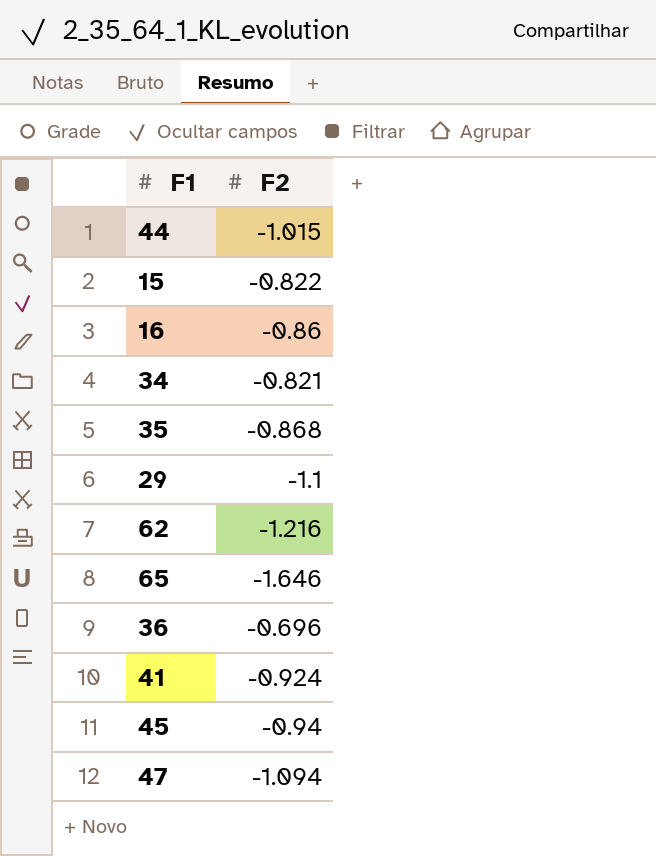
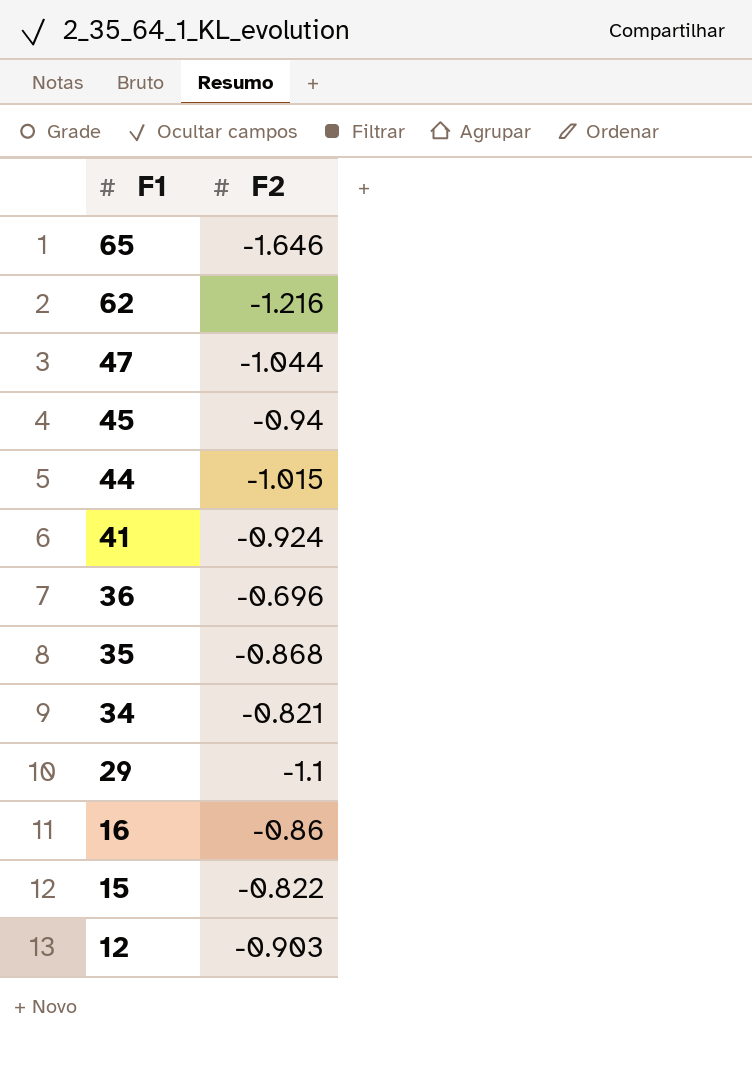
row order: none -> F1 descending
47 | F2: -1.094 -> -1.044
row 12: none -> -0.903

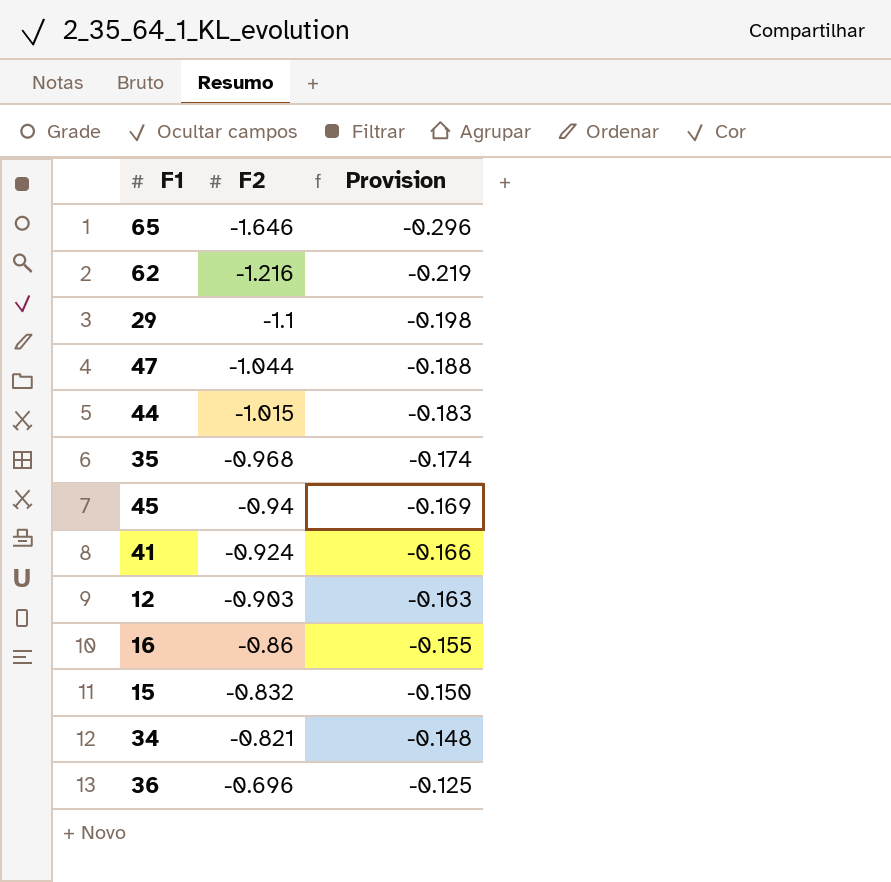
row order: F1 descending -> F2 ascending
column Provision | formula: none -> [F2] * 0.18
35 | F2: -0.868 -> -0.968
15 | F2: -0.822 -> -0.832

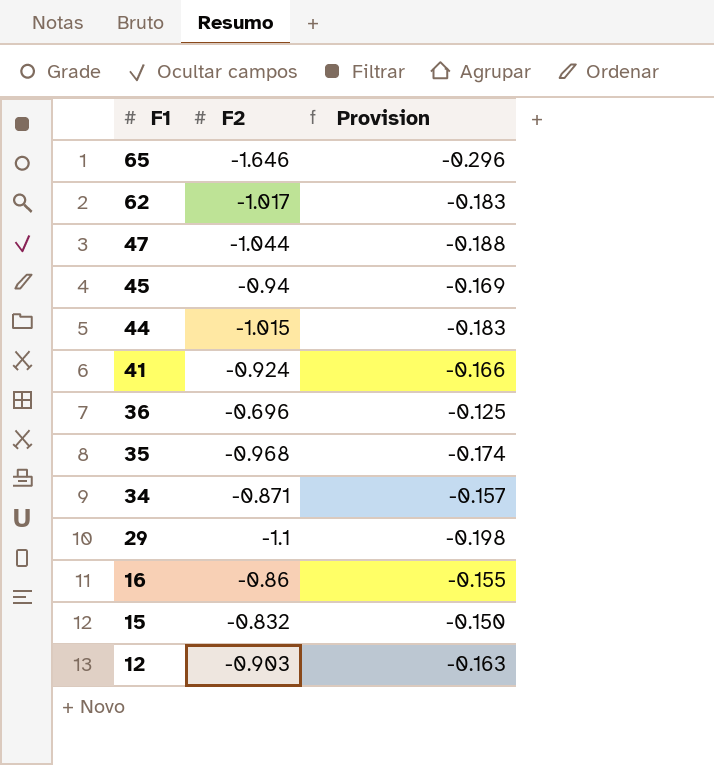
row order: F2 ascending -> F1 descending
62 | F2: -1.216 -> -1.017
62 | Provision: -0.219 -> -0.183
34 | F2: -0.821 -> -0.871
34 | Provision: -0.148 -> -0.157

